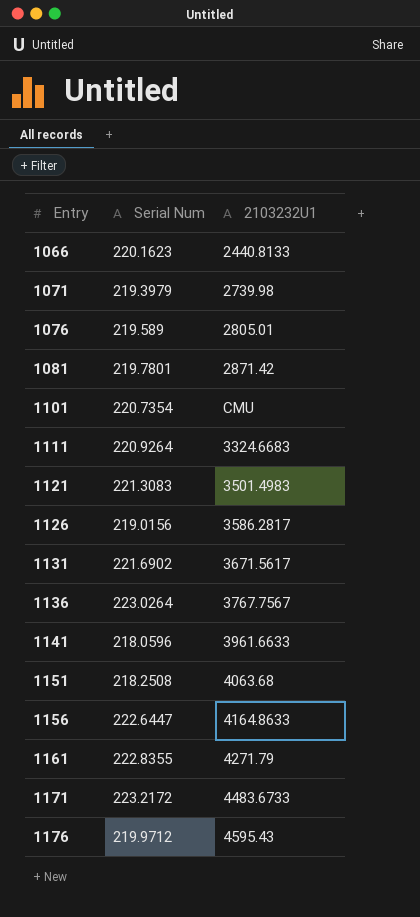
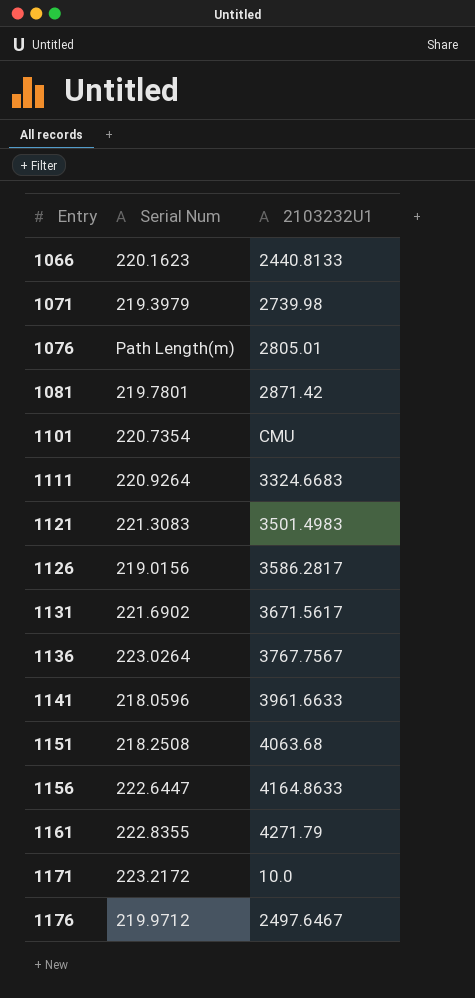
1076 | Serial Num: 219.589 -> Path Length(m)
1171 | 2103232U1: 4483.6733 -> 10.0
1176 | 2103232U1: 4595.43 -> 2497.6467

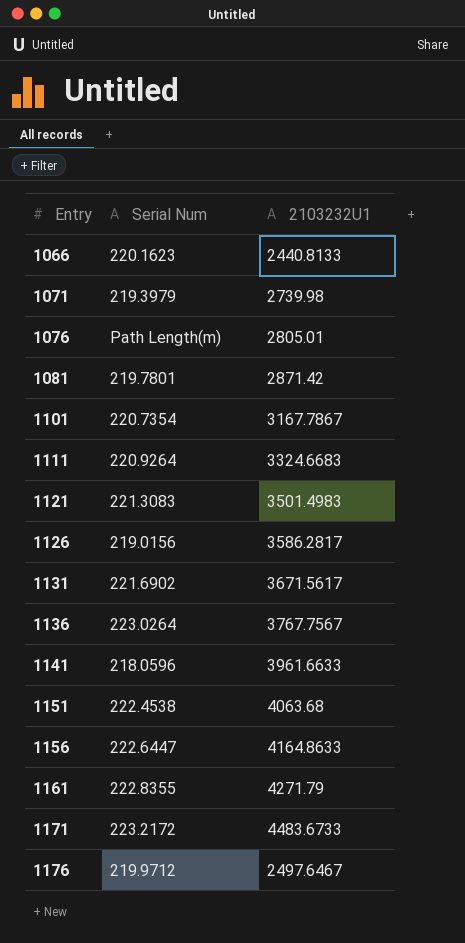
1101 | 2103232U1: CMU -> 3167.7867
1151 | Serial Num: 218.2508 -> 222.4538
1171 | 2103232U1: 10.0 -> 4483.6733

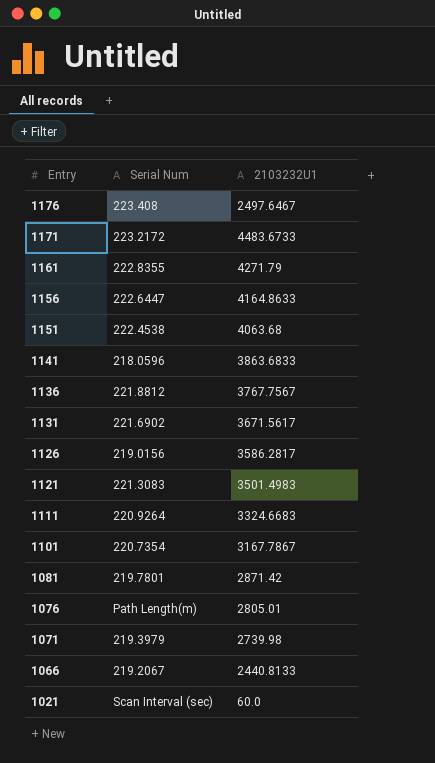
row order: Entry ascending -> Entry descending
1176 | Serial Num: 219.9712 -> 223.408
1141 | 2103232U1: 3961.6633 -> 3863.6833
1136 | Serial Num: 223.0264 -> 221.8812
1066 | Serial Num: 220.1623 -> 219.2067
row 1021: none -> Scan Interval (sec) | 60.0

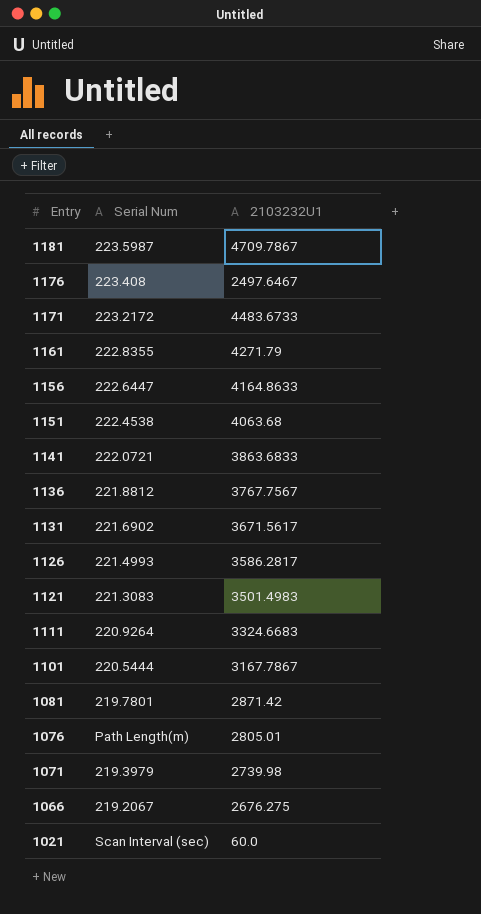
row 1181: none -> 223.5987 | 4709.7867
1141 | Serial Num: 218.0596 -> 222.0721
1126 | Serial Num: 219.0156 -> 221.4993
1101 | Serial Num: 220.7354 -> 220.5444
1066 | 2103232U1: 2440.8133 -> 2676.275

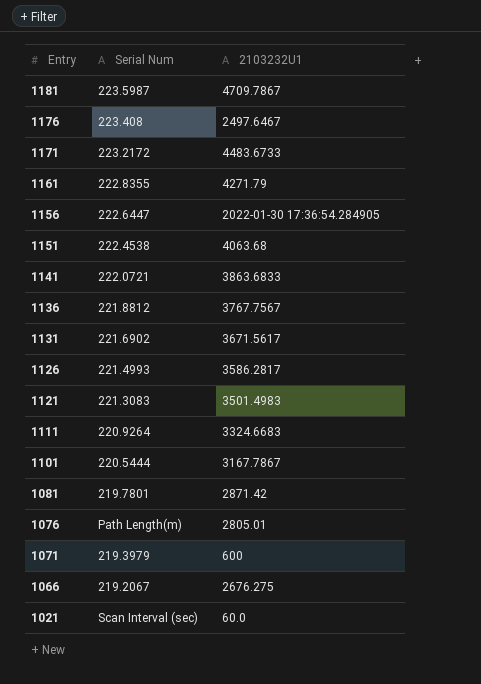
1156 | 2103232U1: 4164.8633 -> 2022-01-30 17:36:54.284905
1071 | 2103232U1: 2739.98 -> 600

